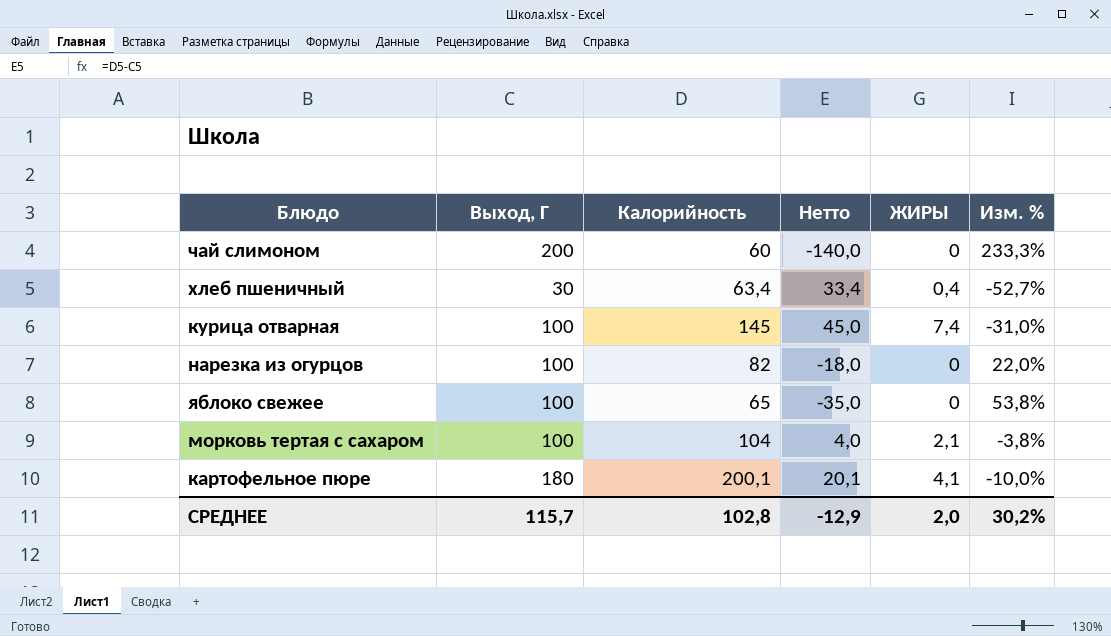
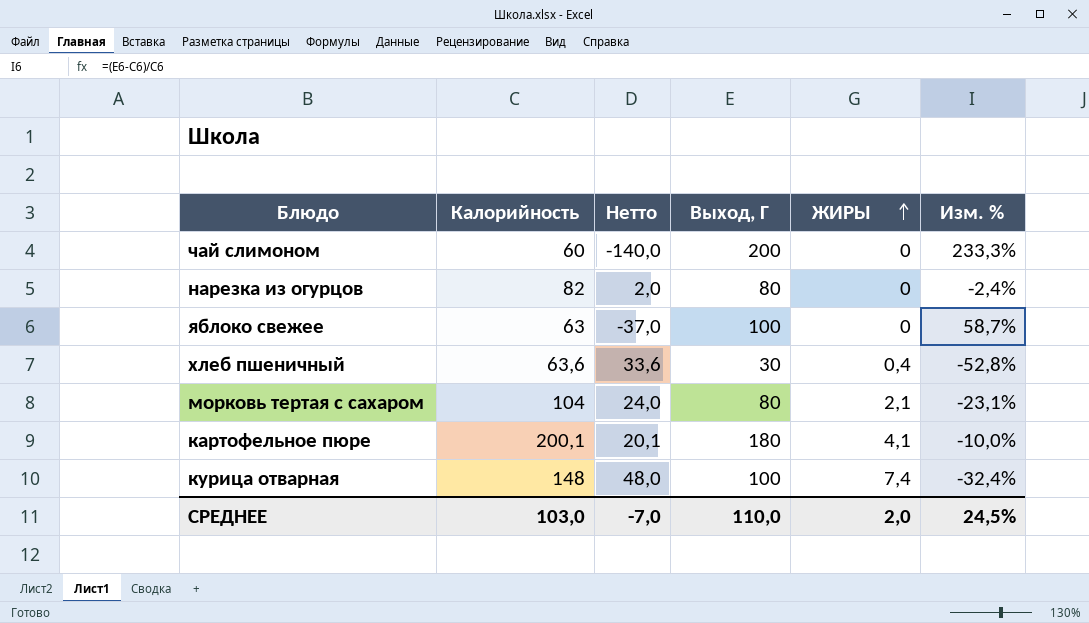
row order: none -> ЖИРЫ ascending
column Выход, Г | position: 2 -> 4
нарезка из огурцов | Нетто: -18,0 -> 2,0
нарезка из огурцов | Выход, Г: 100 -> 80
нарезка из огурцов | Изм. %: 22,0% -> -2,4%
яблоко свежее | Калорийность: 65 -> 63
яблоко свежее | Нетто: -35,0 -> -37,0
яблоко свежее | Изм. %: 53,8% -> 58,7%
хлеб пшеничный | Калорийность: 63,4 -> 63,6
хлеб пшеничный | Нетто: 33,4 -> 33,6
хлеб пшеничный | Изм. %: -52,7% -> -52,8%
морковь тертая с сахаром | Нетто: 4,0 -> 24,0
морковь тертая с сахаром | Выход, Г: 100 -> 80
морковь тертая с сахаром | Изм. %: -3,8% -> -23,1%
курица отварная | Калорийность: 145 -> 148
курица отварная | Нетто: 45,0 -> 48,0
курица отварная | Изм. %: -31,0% -> -32,4%
СРЕДНЕЕ | Калорийность: 102,8 -> 103,0
СРЕДНЕЕ | Нетто: -12,9 -> -7,0
СРЕДНЕЕ | Выход, Г: 115,7 -> 110,0
СРЕДНЕЕ | Изм. %: 30,2% -> 24,5%

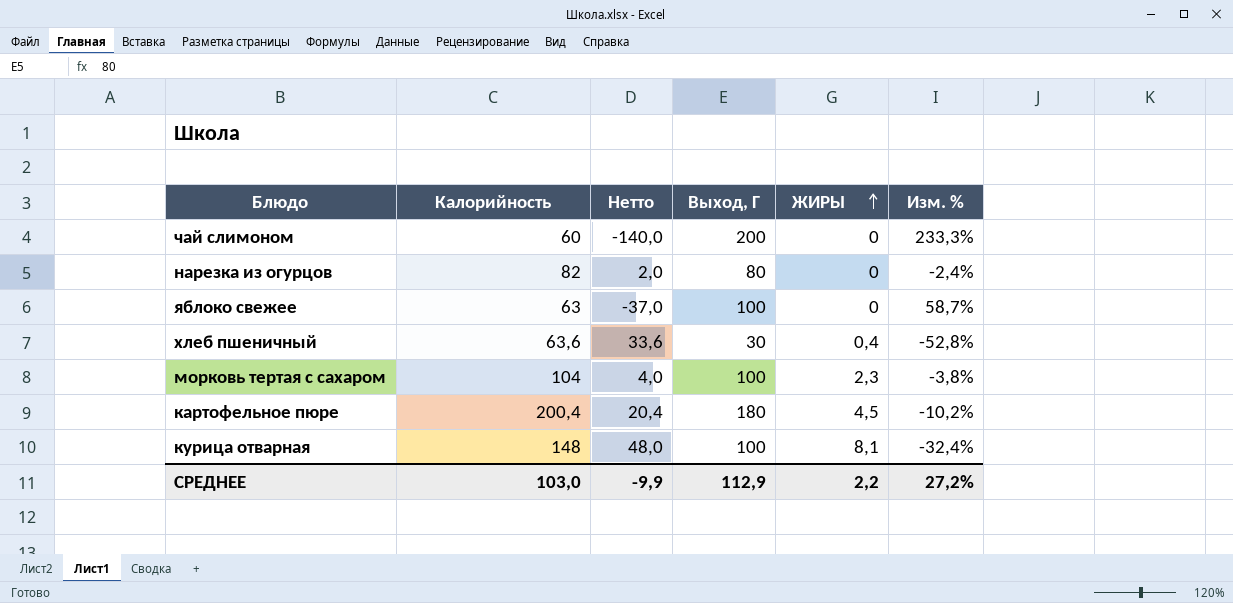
морковь тертая с сахаром | Нетто: 24,0 -> 4,0
морковь тертая с сахаром | Выход, Г: 80 -> 100
морковь тертая с сахаром | ЖИРЫ: 2,1 -> 2,3
морковь тертая с сахаром | Изм. %: -23,1% -> -3,8%
картофельное пюре | Калорийность: 200,1 -> 200,4
картофельное пюре | Нетто: 20,1 -> 20,4
картофельное пюре | ЖИРЫ: 4,1 -> 4,5
картофельное пюре | Изм. %: -10,0% -> -10,2%
курица отварная | ЖИРЫ: 7,4 -> 8,1
СРЕДНЕЕ | Нетто: -7,0 -> -9,9
СРЕДНЕЕ | Выход, Г: 110,0 -> 112,9
СРЕДНЕЕ | ЖИРЫ: 2,0 -> 2,2
СРЕДНЕЕ | Изм. %: 24,5% -> 27,2%

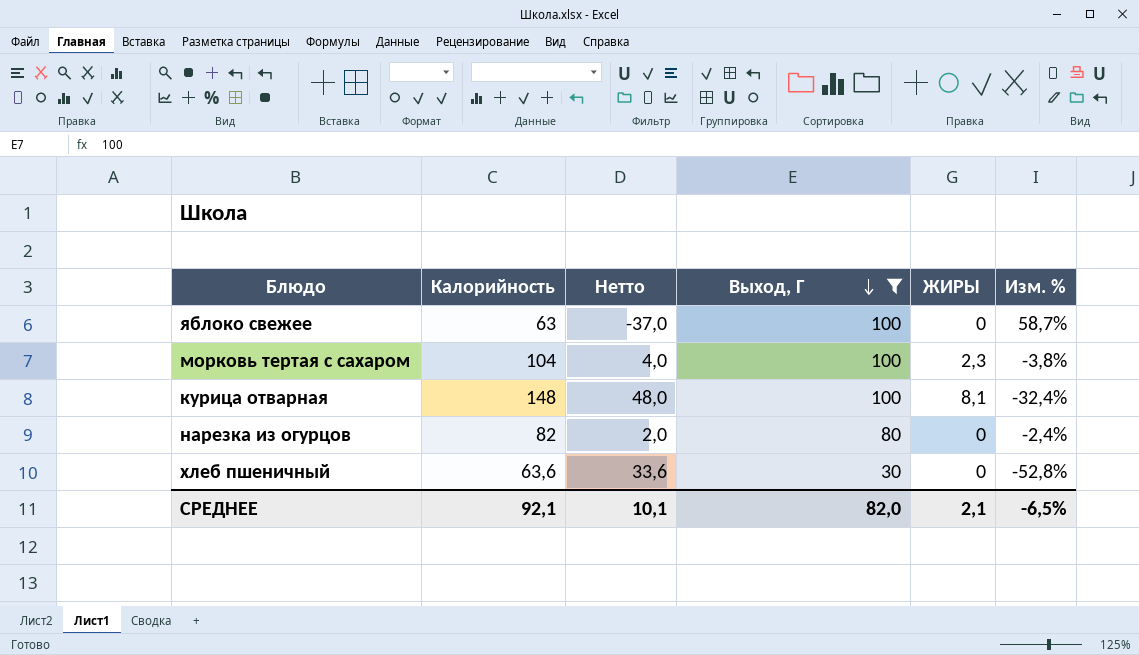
filter: none -> Выход, Г <= 100
row order: ЖИРЫ ascending -> Выход, Г descending
хлеб пшеничный | ЖИРЫ: 0,4 -> 0
СРЕДНЕЕ | Калорийность: 103,0 -> 92,1
СРЕДНЕЕ | Нетто: -9,9 -> 10,1
СРЕДНЕЕ | Выход, Г: 112,9 -> 82,0
СРЕДНЕЕ | ЖИРЫ: 2,2 -> 2,1
СРЕДНЕЕ | Изм. %: 27,2% -> -6,5%

